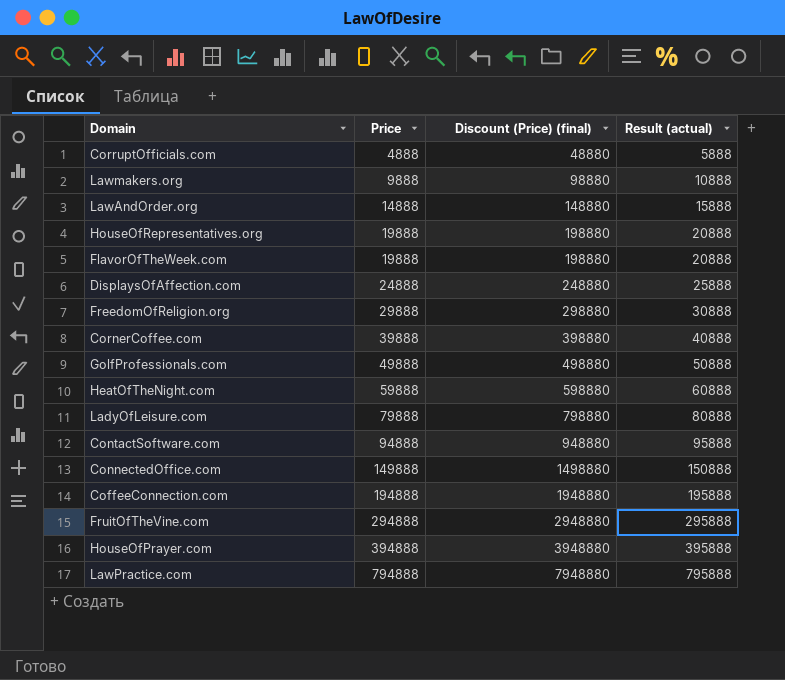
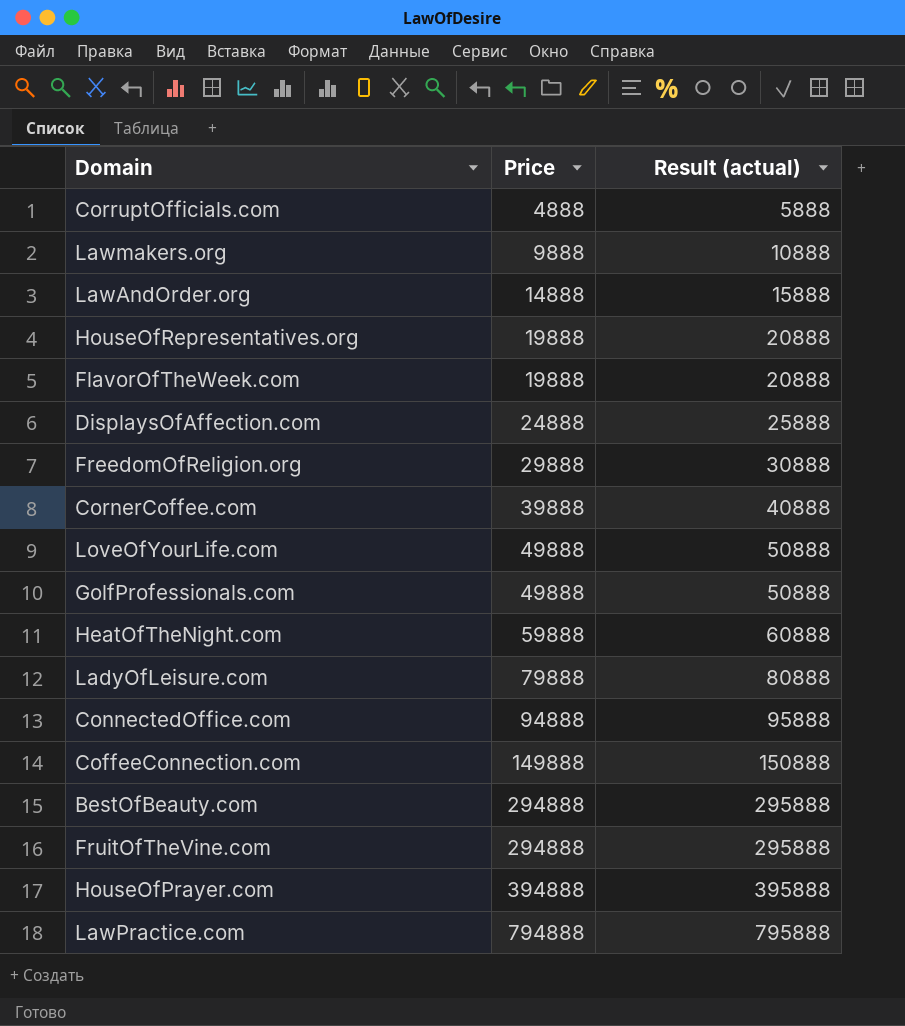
column Discount (Price) (final) | formula: [Price] * 10 -> none
row ContactSoftware.com: 94888 | 948880 | 95888 -> none
row LoveOfYourLife.com: none -> 49888 | 50888
ConnectedOffice.com | Price: 149888 -> 94888
ConnectedOffice.com | Result (actual): 150888 -> 95888
CoffeeConnection.com | Price: 194888 -> 149888
CoffeeConnection.com | Result (actual): 195888 -> 150888
row BestOfBeauty.com: none -> 294888 | 295888

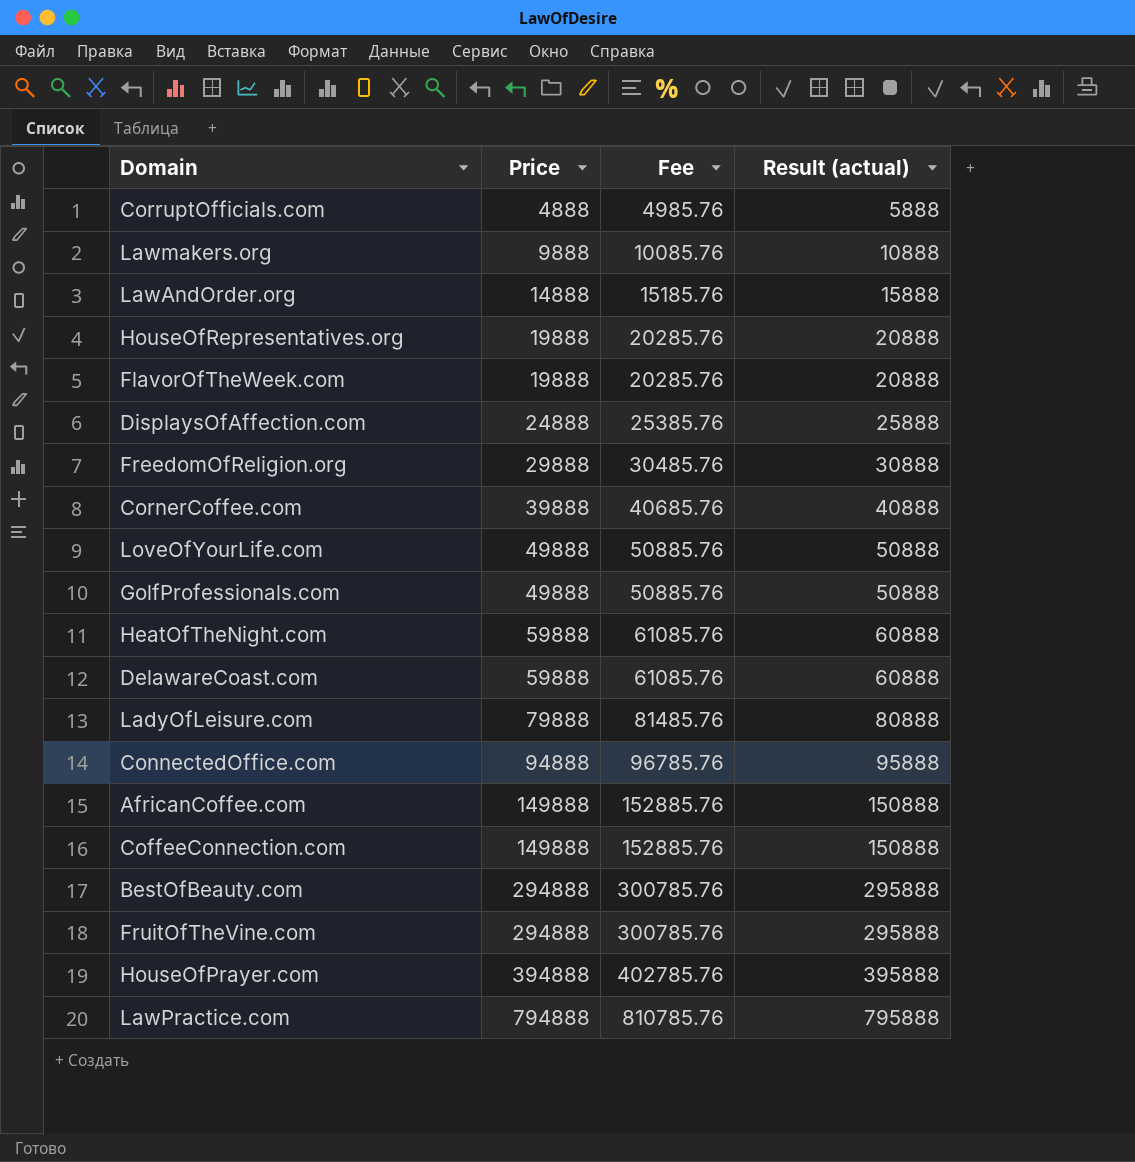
column Fee | formula: none -> [Price] * 1.02
row DelawareCoast.com: none -> 59888 | 61085.76 | 60888
row AfricanCoffee.com: none -> 149888 | 152885.76 | 150888

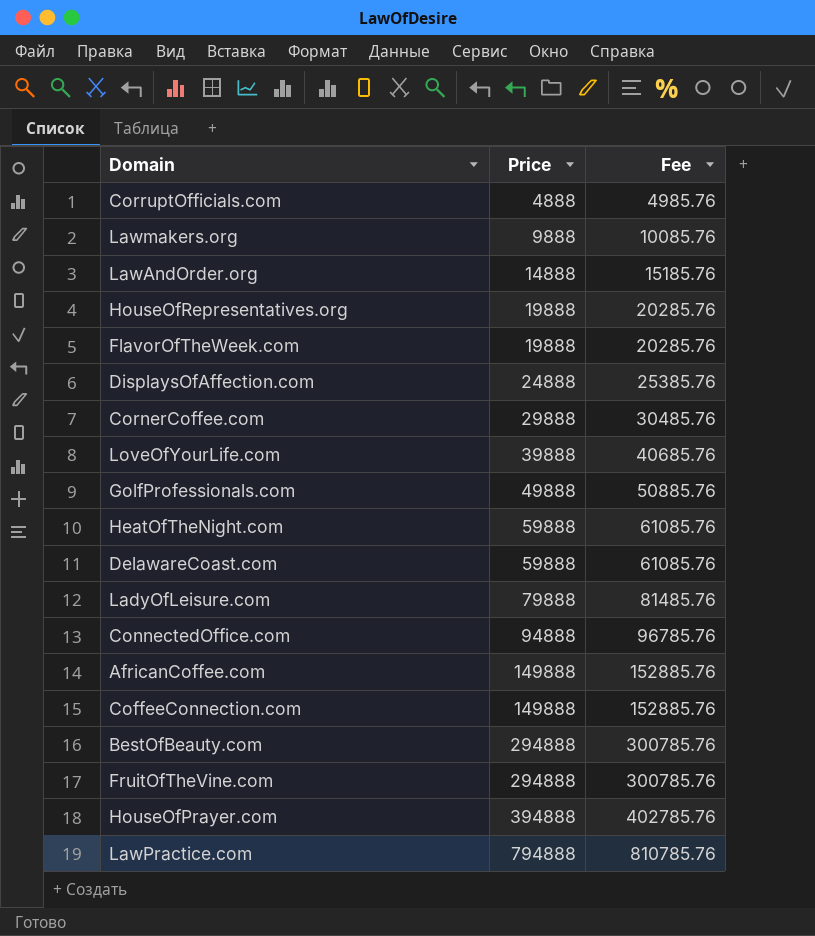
column Result (actual) | formula: [Price] + 1000 -> none
row FreedomOfReligion.org: 29888 | 30485.76 | 30888 -> none
CornerCoffee.com | Price: 39888 -> 29888
CornerCoffee.com | Fee: 40685.76 -> 30485.76
LoveOfYourLife.com | Price: 49888 -> 39888
LoveOfYourLife.com | Fee: 50885.76 -> 40685.76

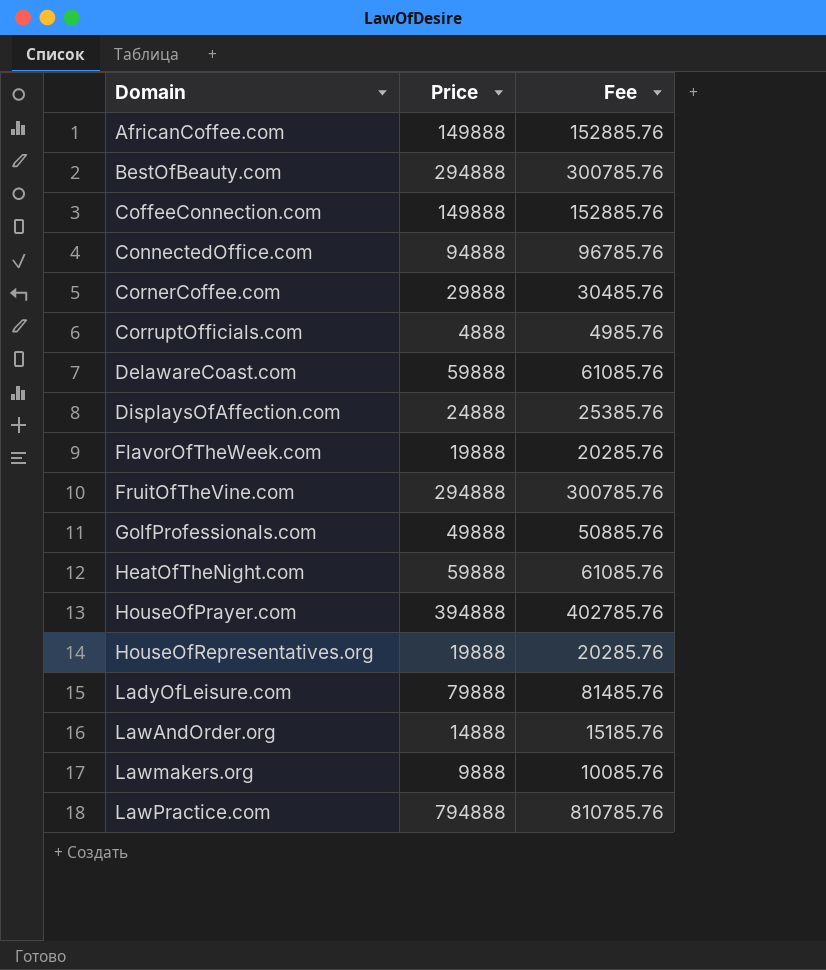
row order: Price ascending -> Domain ascending
row LoveOfYourLife.com: 39888 | 40685.76 -> none

